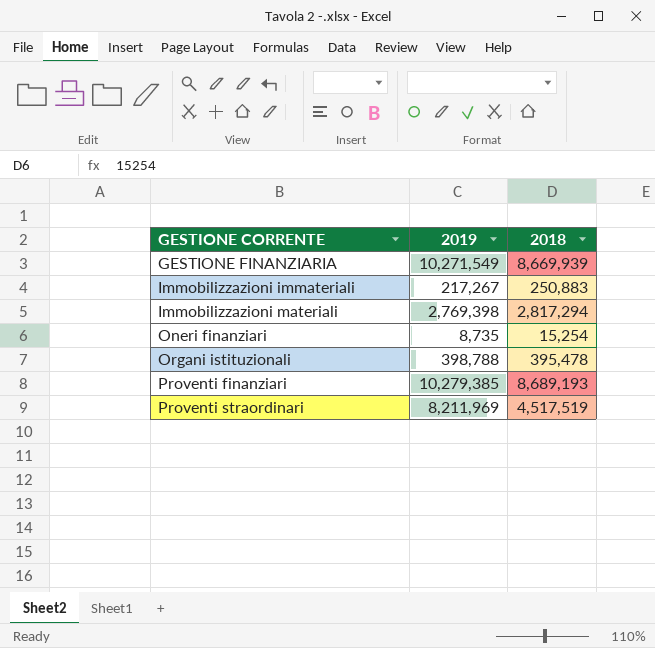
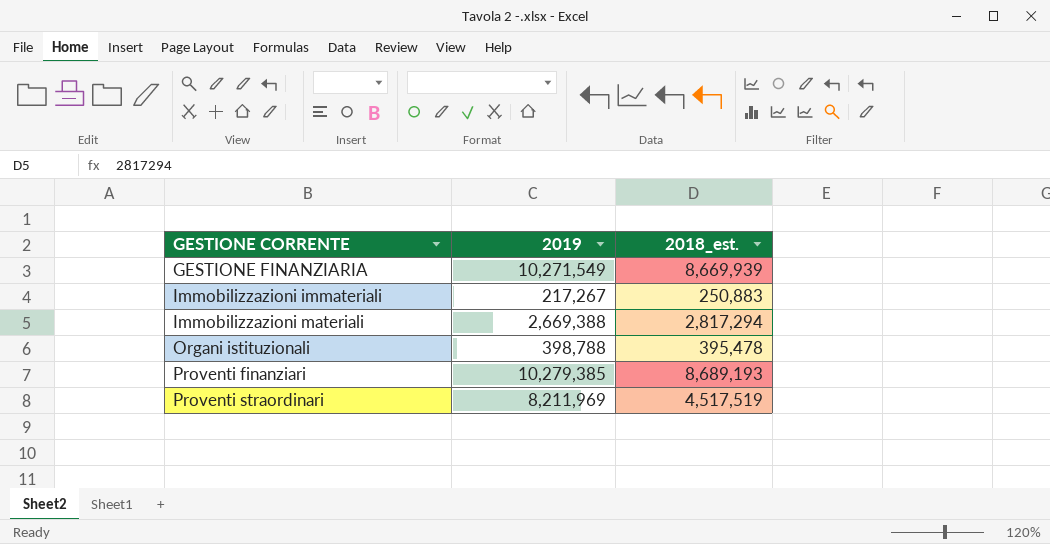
column name: 2018 -> 2018_est.
row Oneri finanziari: 8,735 | 15,254 -> none
Immobilizzazioni materiali | 2019: 2,769,398 -> 2,669,388

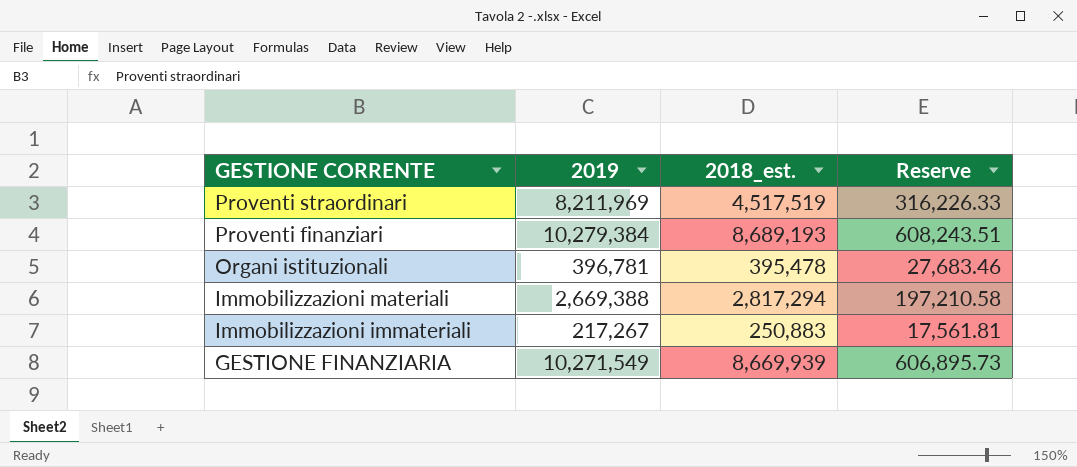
row order: GESTIONE CORRENTE ascending -> GESTIONE CORRENTE descending
column Reserve | formula: none -> [2018_est.] * 0.07
Proventi finanziari | 2019: 10,279,385 -> 10,279,384
Organi istituzionali | 2019: 398,788 -> 396,781

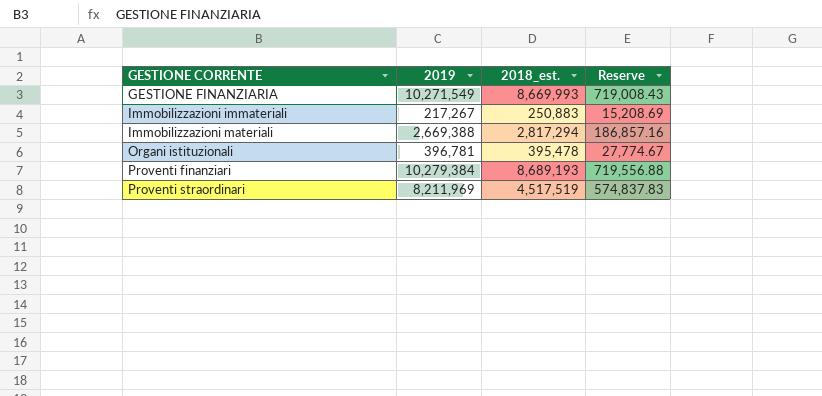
row order: GESTIONE CORRENTE descending -> GESTIONE CORRENTE ascending
column Reserve | formula: [2018_est.] * 0.07 -> [2019] * 0.07
GESTIONE FINANZIARIA | 2018_est.: 8,669,939 -> 8,669,993

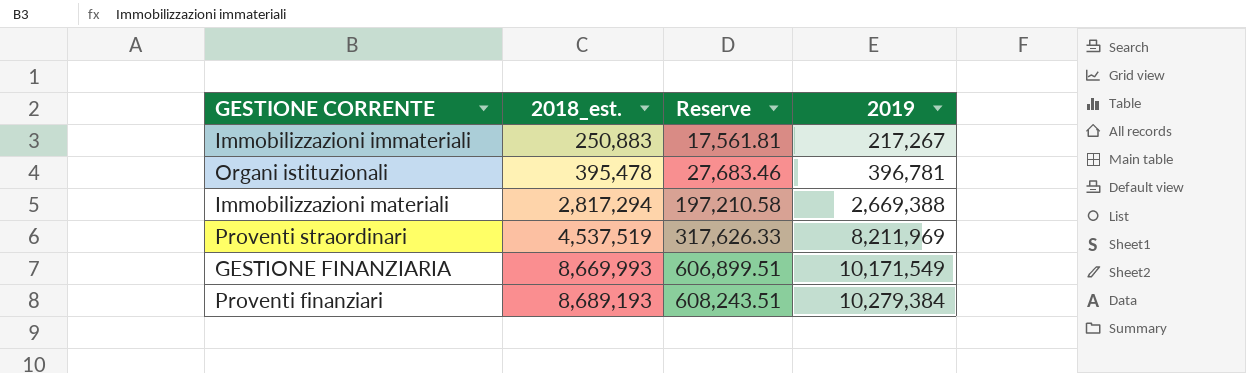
row order: GESTIONE CORRENTE ascending -> 2018_est. ascending
column Reserve | formula: [2019] * 0.07 -> [2018_est.] * 0.07
column 2019 | position: 2 -> 4
Proventi straordinari | 2018_est.: 4,517,519 -> 4,537,519
GESTIONE FINANZIARIA | 2019: 10,271,549 -> 10,171,549

